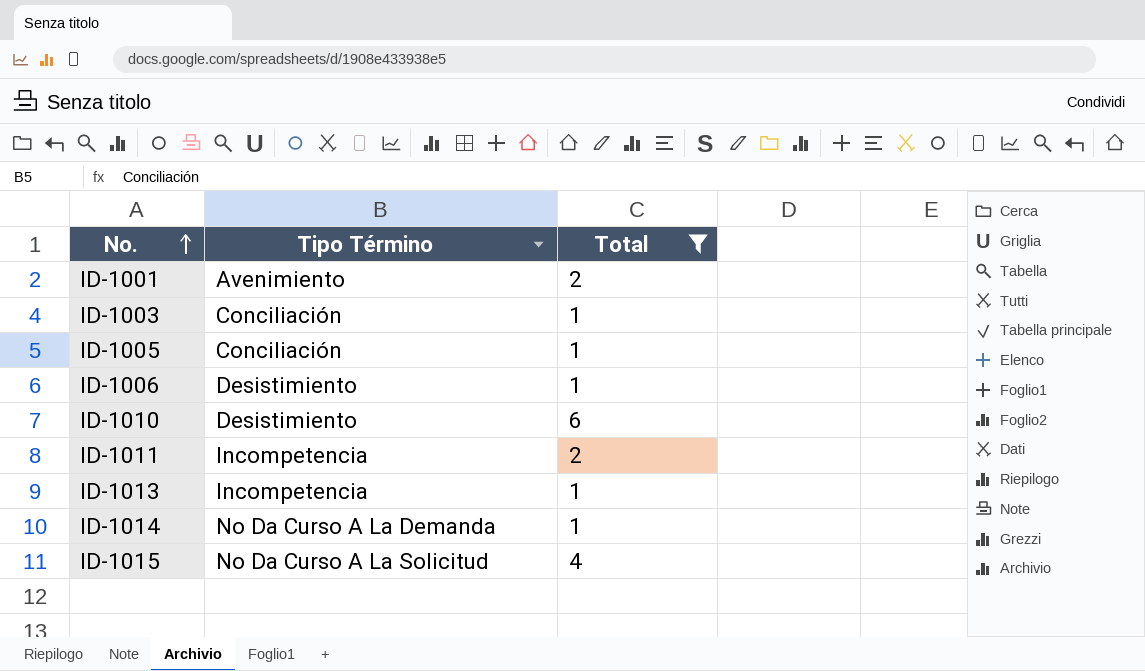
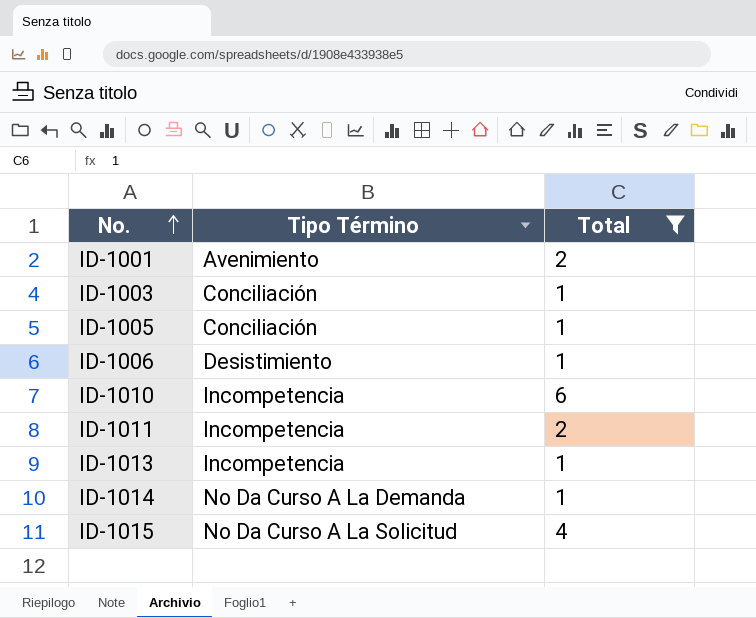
ID-1010 | Tipo Término: Desistimiento -> Incompetencia

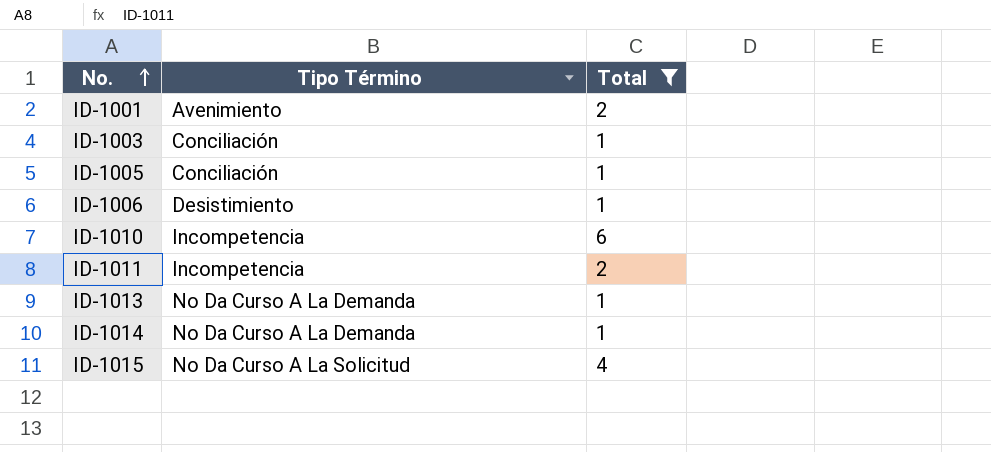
ID-1013 | Tipo Término: Incompetencia -> No Da Curso A La Demanda

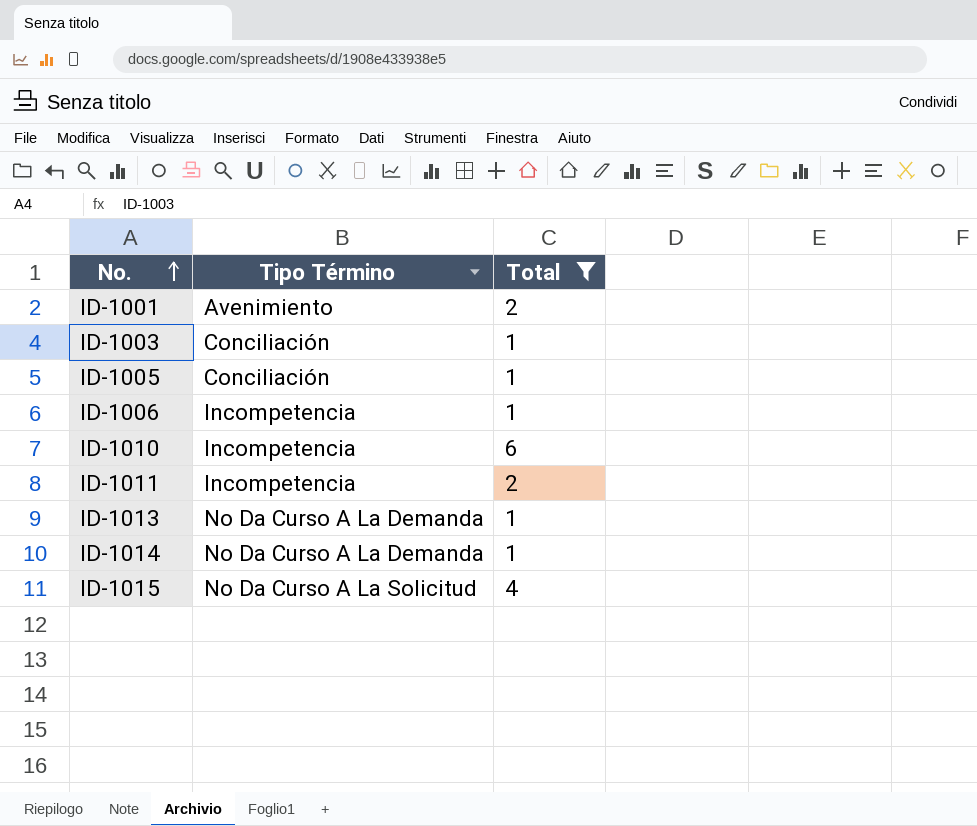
ID-1006 | Tipo Término: Desistimiento -> Incompetencia

